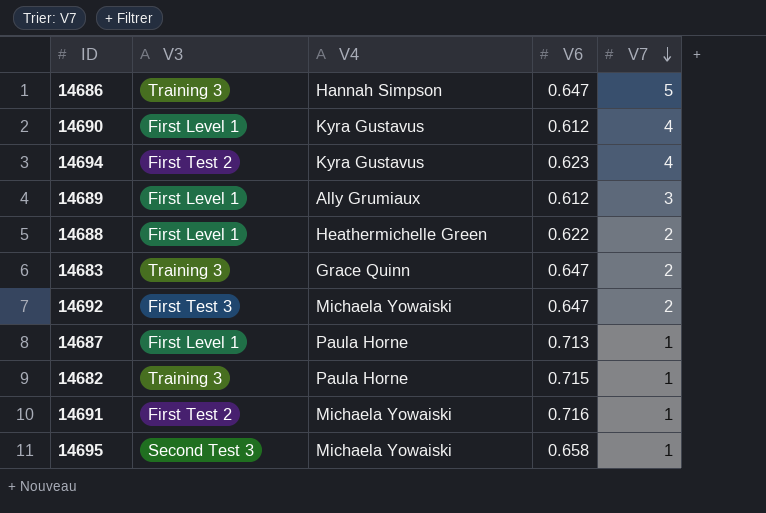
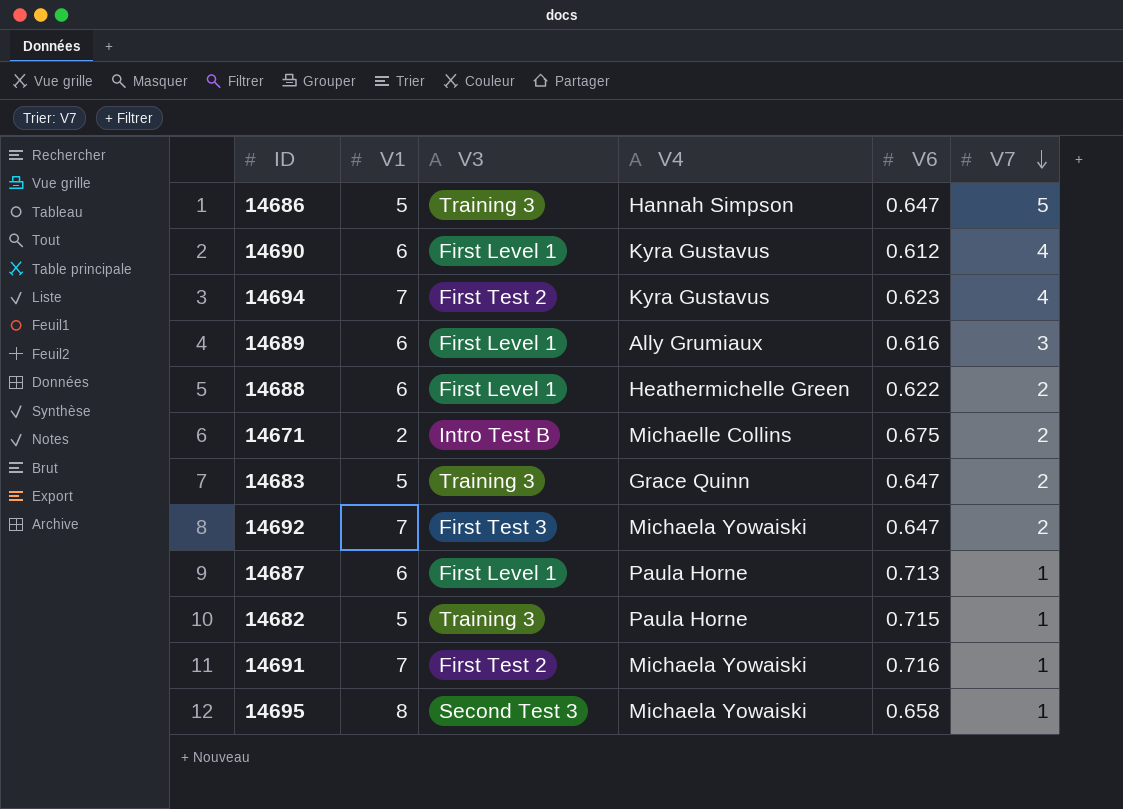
column V1 | position: none -> 2
14689 | V6: 0.612 -> 0.616
row 14671: none -> 2 | Intro Test B | Michaelle Collins | 0.675 | 2

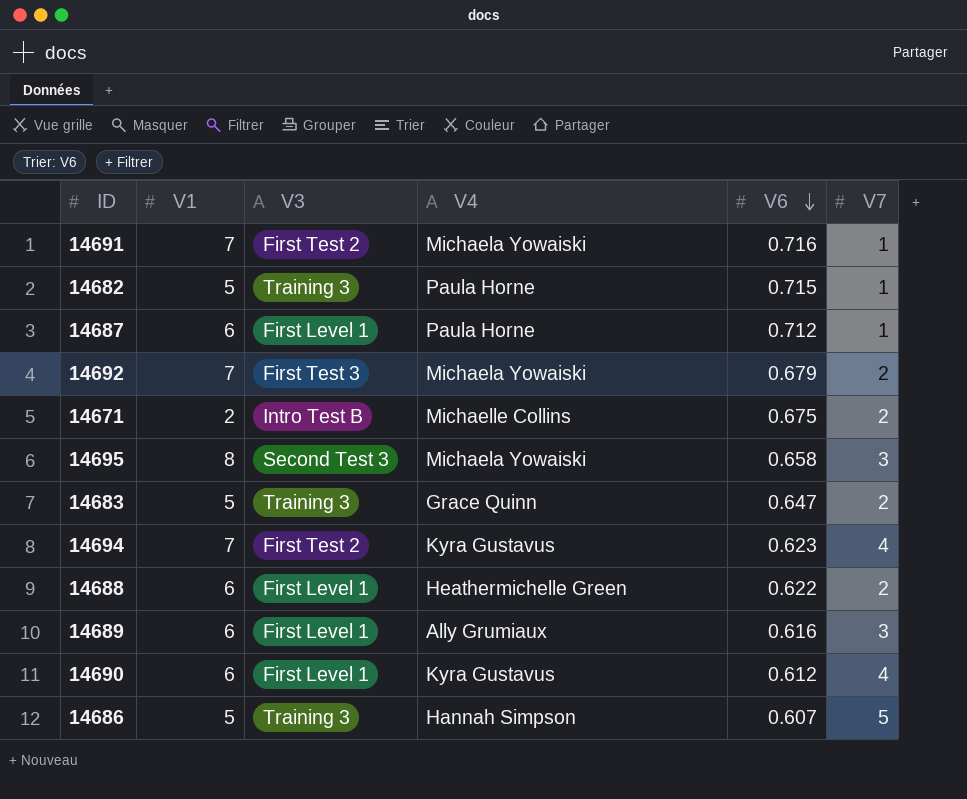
row order: V7 descending -> V6 descending
14687 | V6: 0.713 -> 0.712
14692 | V6: 0.647 -> 0.679
14695 | V7: 1 -> 3
14686 | V6: 0.647 -> 0.607

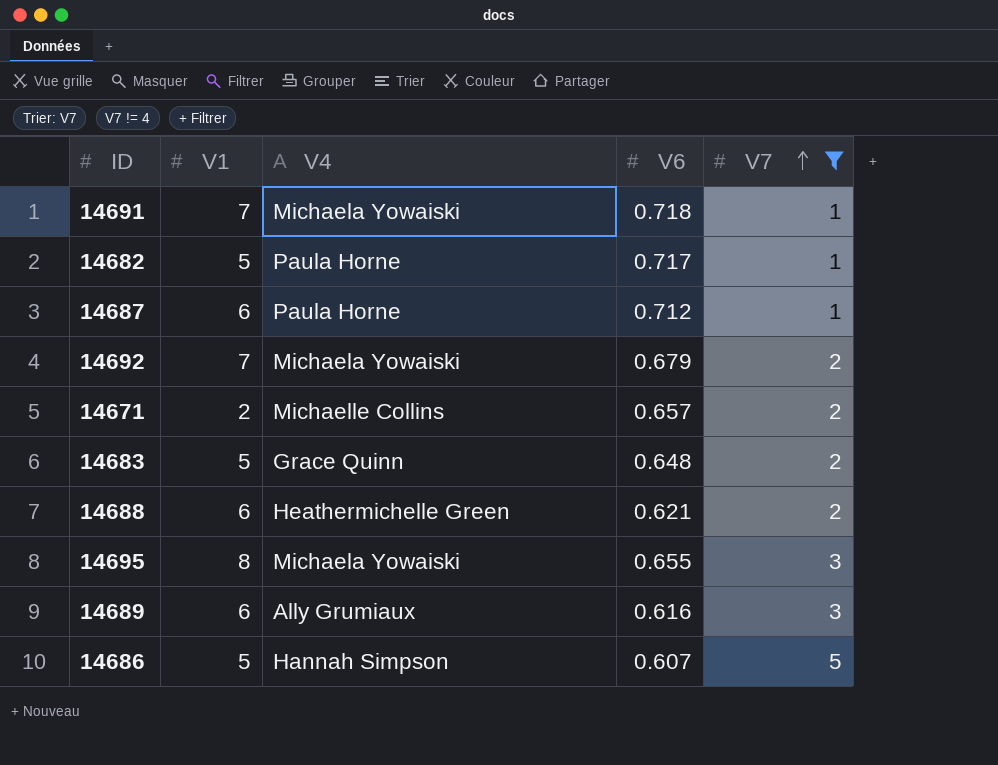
filter: none -> V7 != 4
row order: V6 descending -> V7 ascending
column V3 | position: 3 -> none
14691 | V6: 0.716 -> 0.718
14682 | V6: 0.715 -> 0.717
14671 | V6: 0.675 -> 0.657
14683 | V6: 0.647 -> 0.648
14688 | V6: 0.622 -> 0.621
14695 | V6: 0.658 -> 0.655

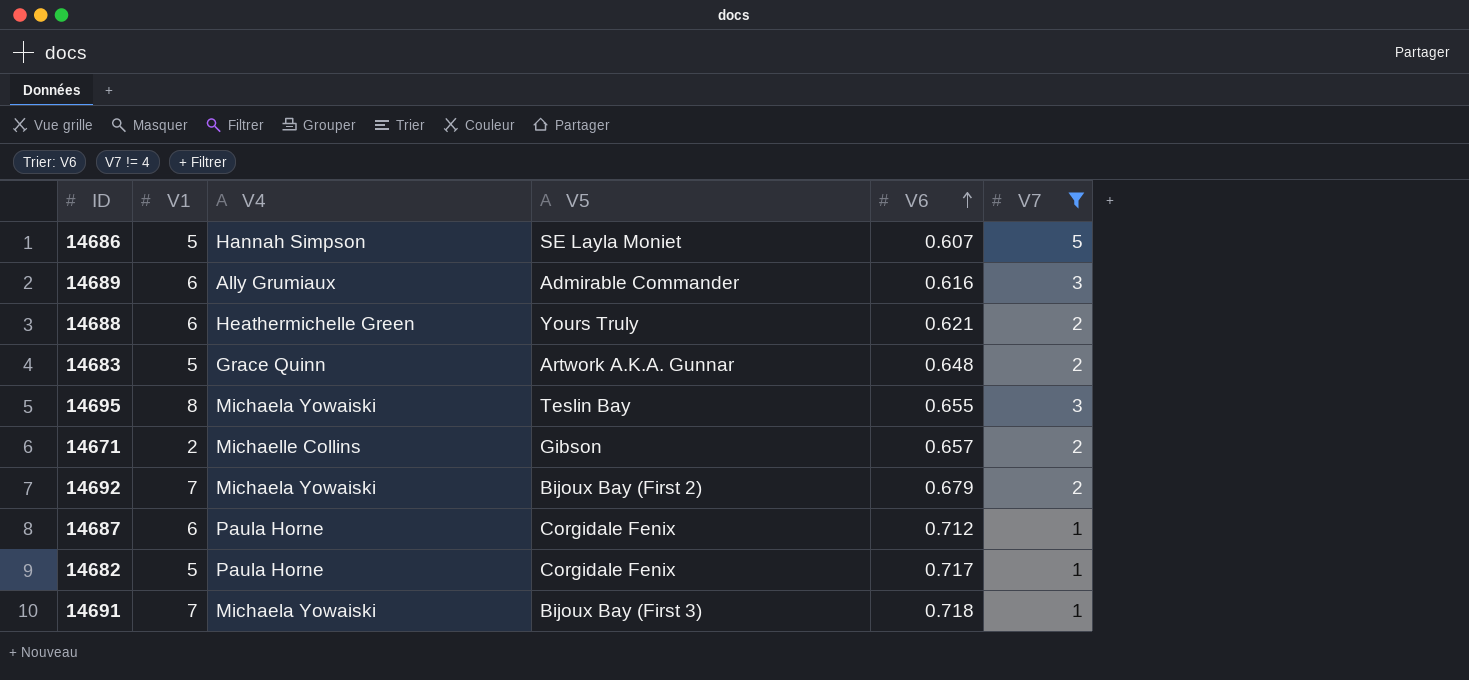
row order: V7 ascending -> V6 ascending
column V5 | position: none -> 4

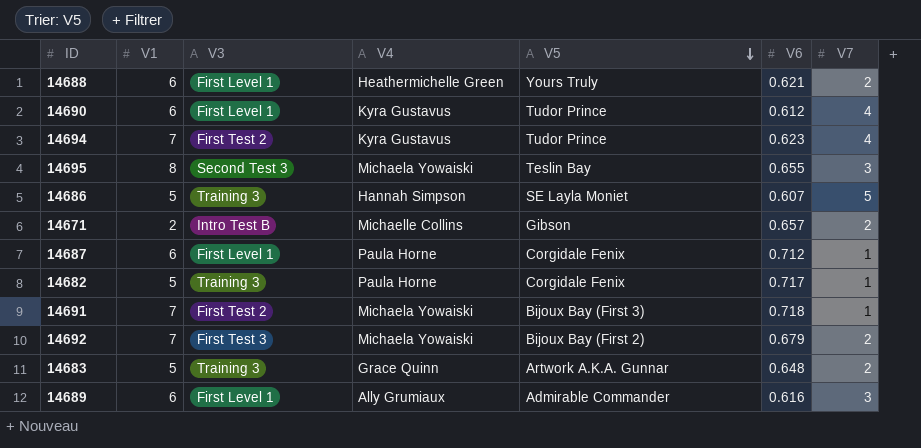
filter: V7 != 4 -> none
row order: V6 ascending -> V5 descending
column V3 | position: none -> 3

